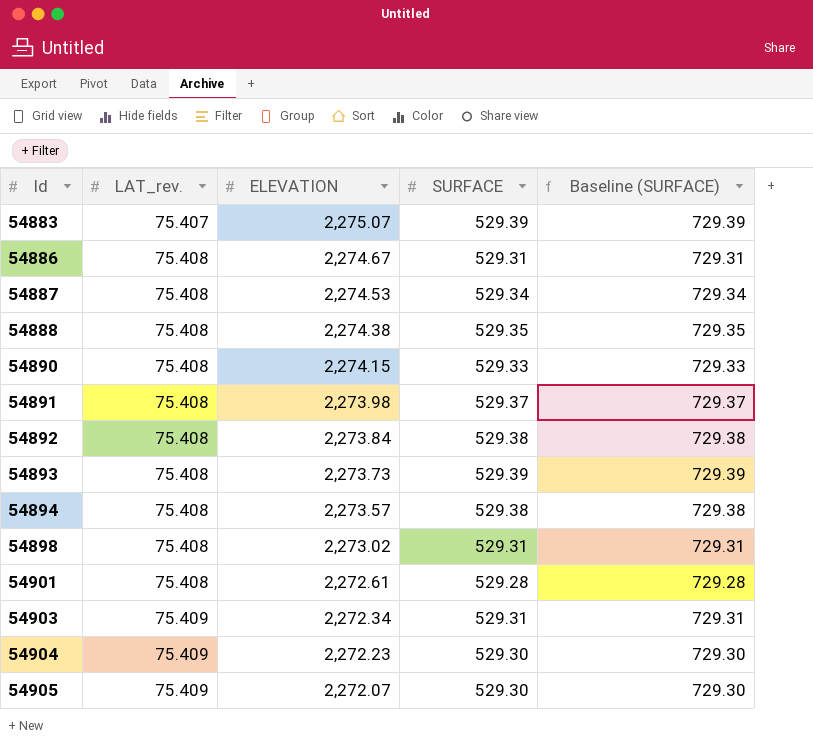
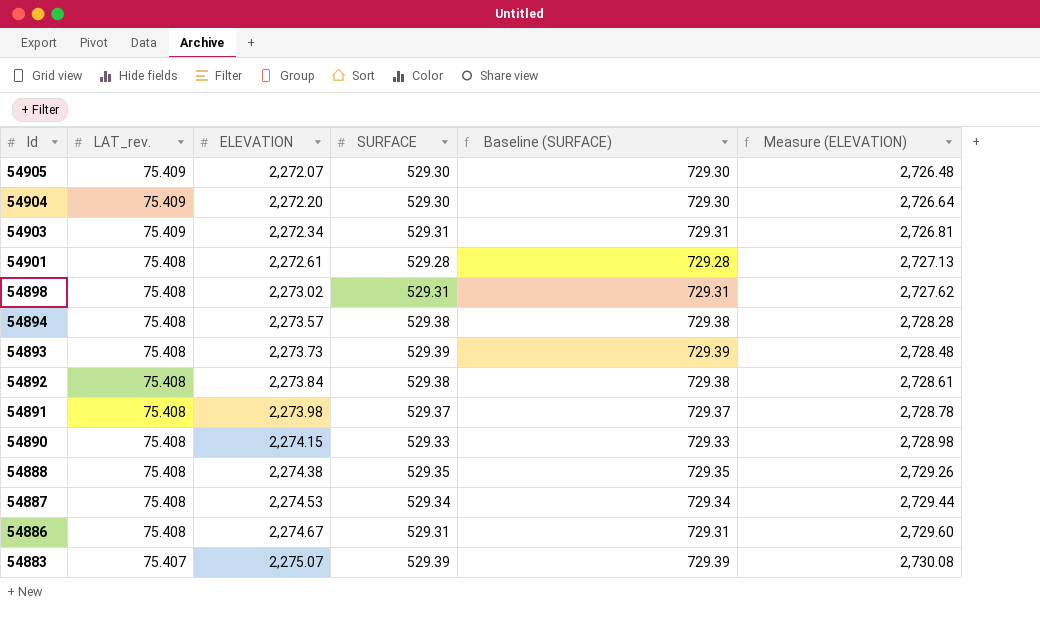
row order: Id ascending -> Id descending
column Measure (ELEVATION) | formula: none -> [ELEVATION] * 1.2
54904 | ELEVATION: 2,272.23 -> 2,272.20

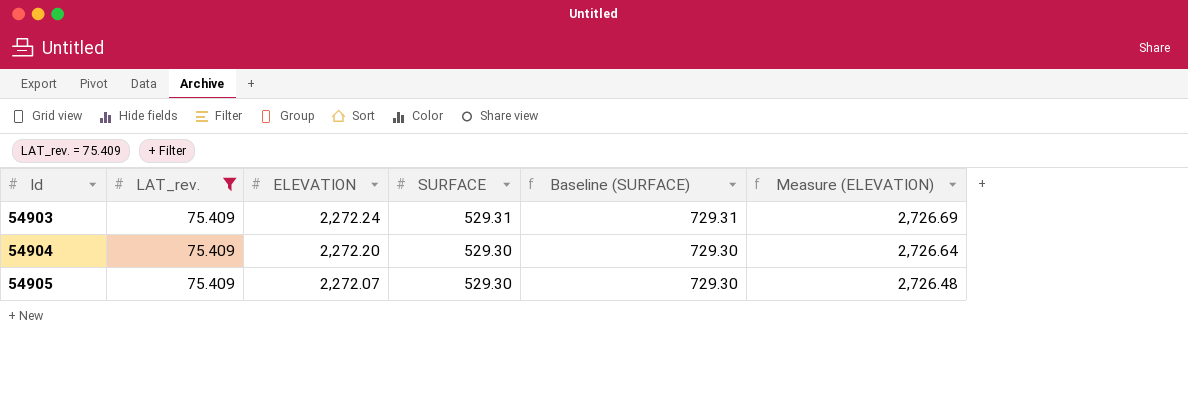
filter: none -> LAT_rev. = 75.409
row order: Id descending -> Id ascending
54903 | ELEVATION: 2,272.34 -> 2,272.24
54903 | Measure (ELEVATION): 2,726.81 -> 2,726.69

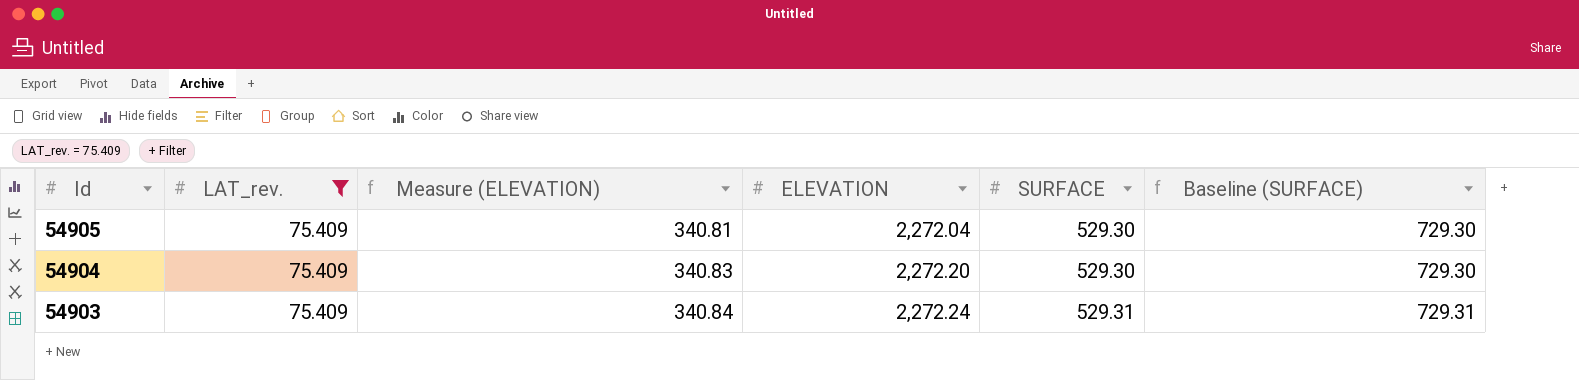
row order: Id ascending -> Id descending
column Measure (ELEVATION) | formula: [ELEVATION] * 1.2 -> [ELEVATION] * 0.15
column Measure (ELEVATION) | position: 6 -> 3
54905 | ELEVATION: 2,272.07 -> 2,272.04

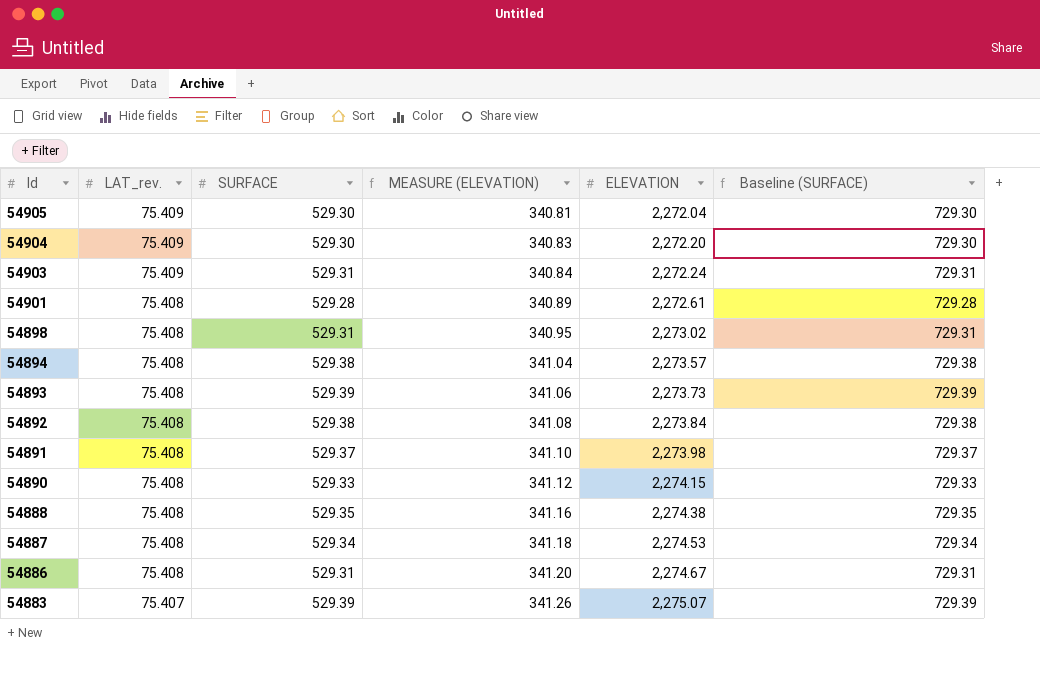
filter: LAT_rev. = 75.409 -> none
column SURFACE | position: 5 -> 3
column name: Measure (ELEVATION) -> MEASURE (ELEVATION)

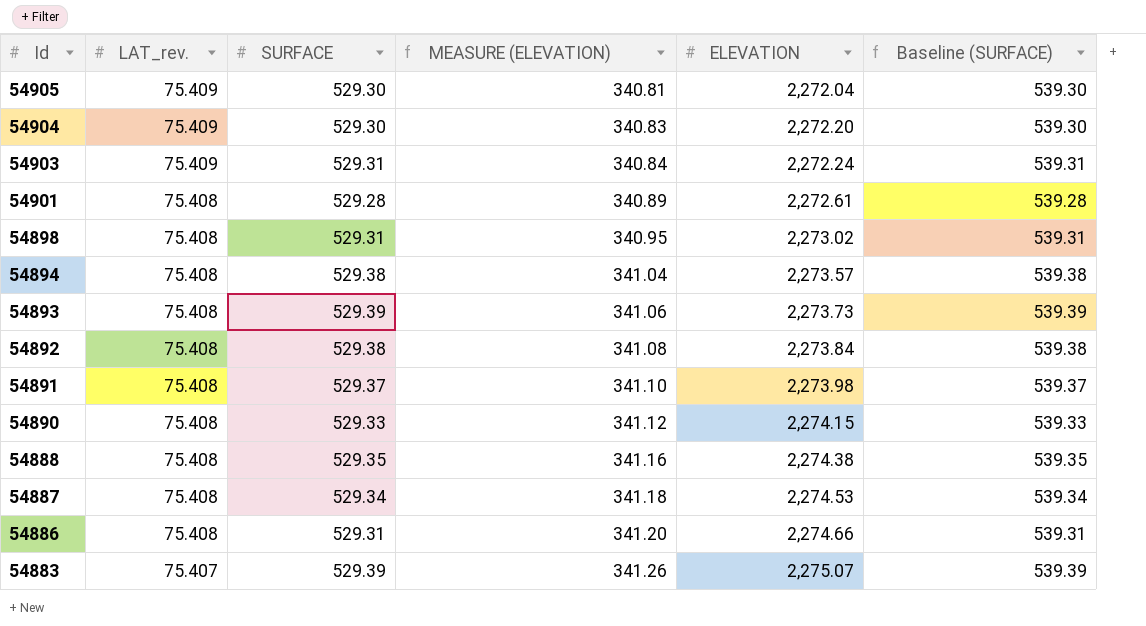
column Baseline (SURFACE) | formula: [SURFACE] + 200 -> [SURFACE] + 10
54886 | ELEVATION: 2,274.67 -> 2,274.66

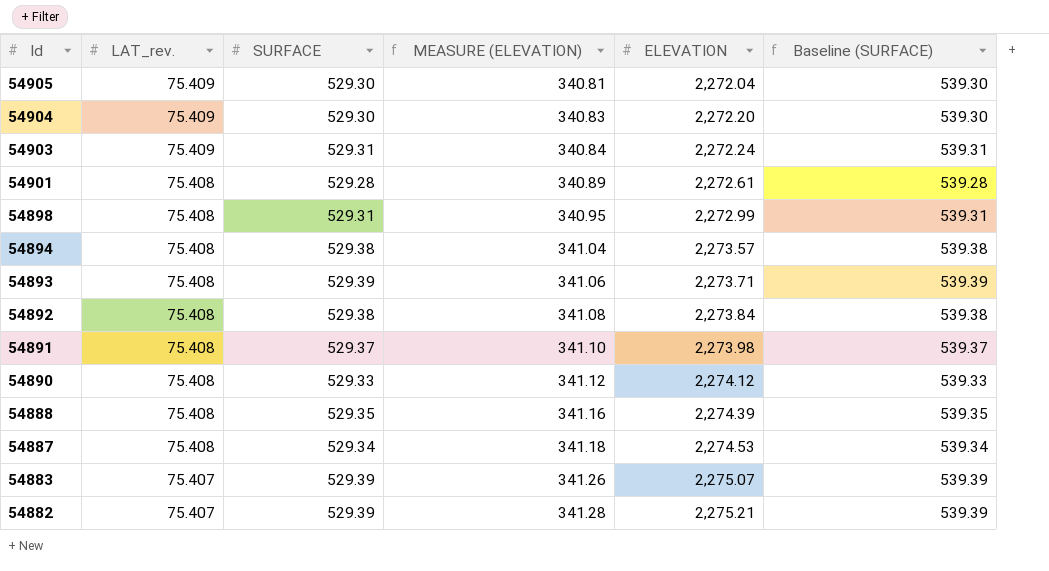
row 54886: 75.408 | 529.31 | 341.20 | 2,274.66 | 539.31 -> none
54898 | ELEVATION: 2,273.02 -> 2,272.99
54893 | ELEVATION: 2,273.73 -> 2,273.71
54890 | ELEVATION: 2,274.15 -> 2,274.12
54888 | ELEVATION: 2,274.38 -> 2,274.39
row 54882: none -> 75.407 | 529.39 | 341.28 | 2,275.21 | 539.39

